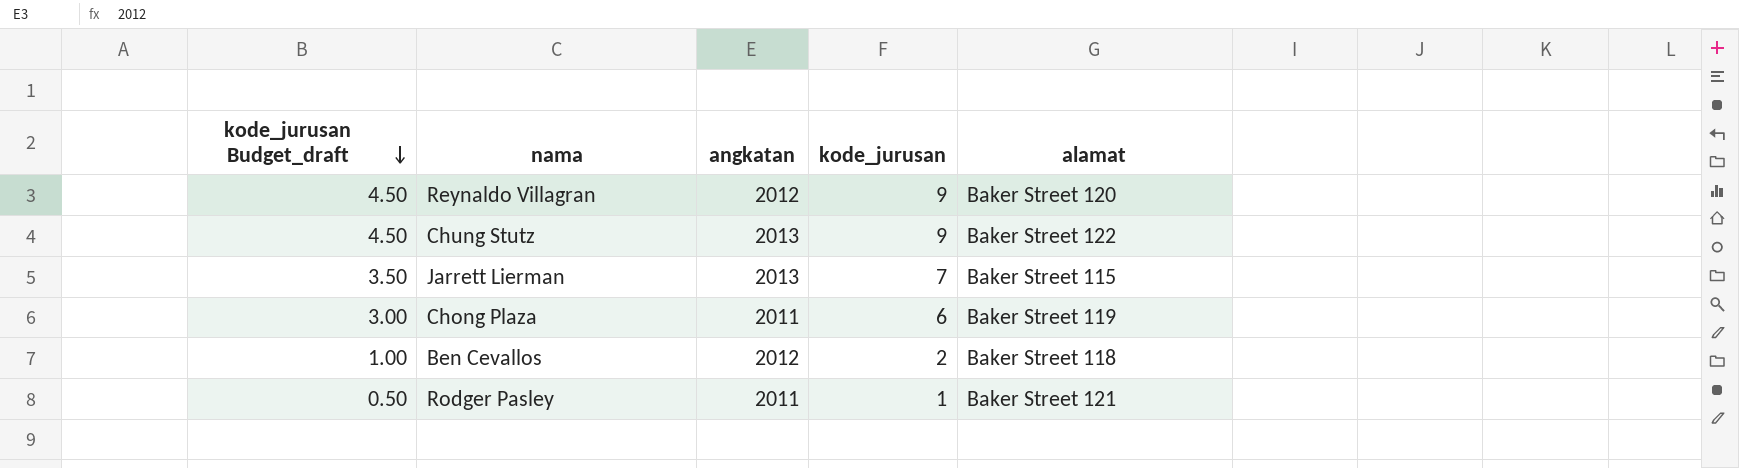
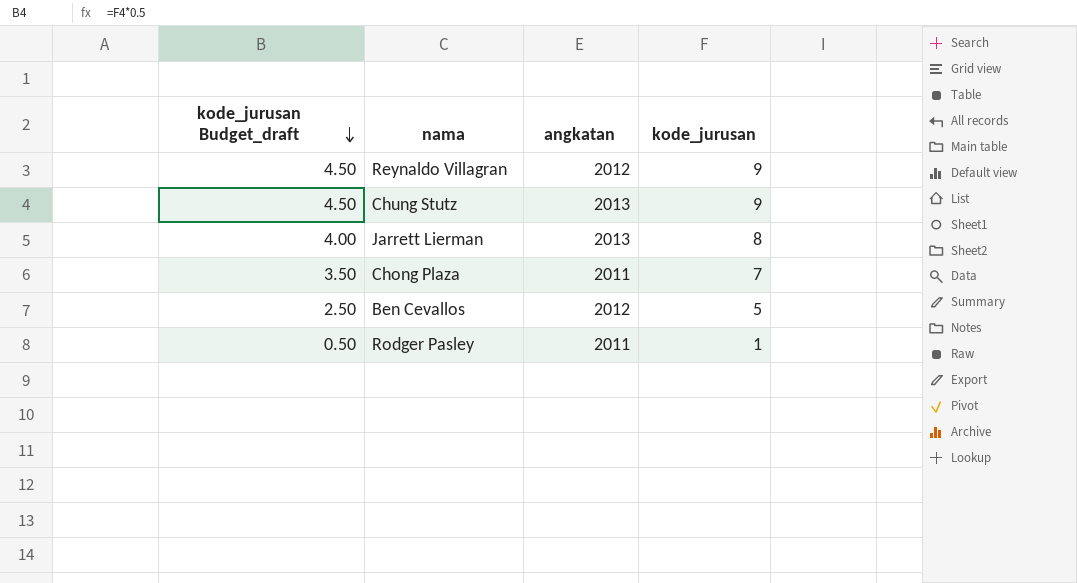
column alamat | position: 5 -> none
Jarrett Lierman | kode_jurusan Budget_draft: 3.50 -> 4.00
Jarrett Lierman | kode_jurusan: 7 -> 8
Chong Plaza | kode_jurusan Budget_draft: 3.00 -> 3.50
Chong Plaza | kode_jurusan: 6 -> 7
Ben Cevallos | kode_jurusan Budget_draft: 1.00 -> 2.50
Ben Cevallos | kode_jurusan: 2 -> 5

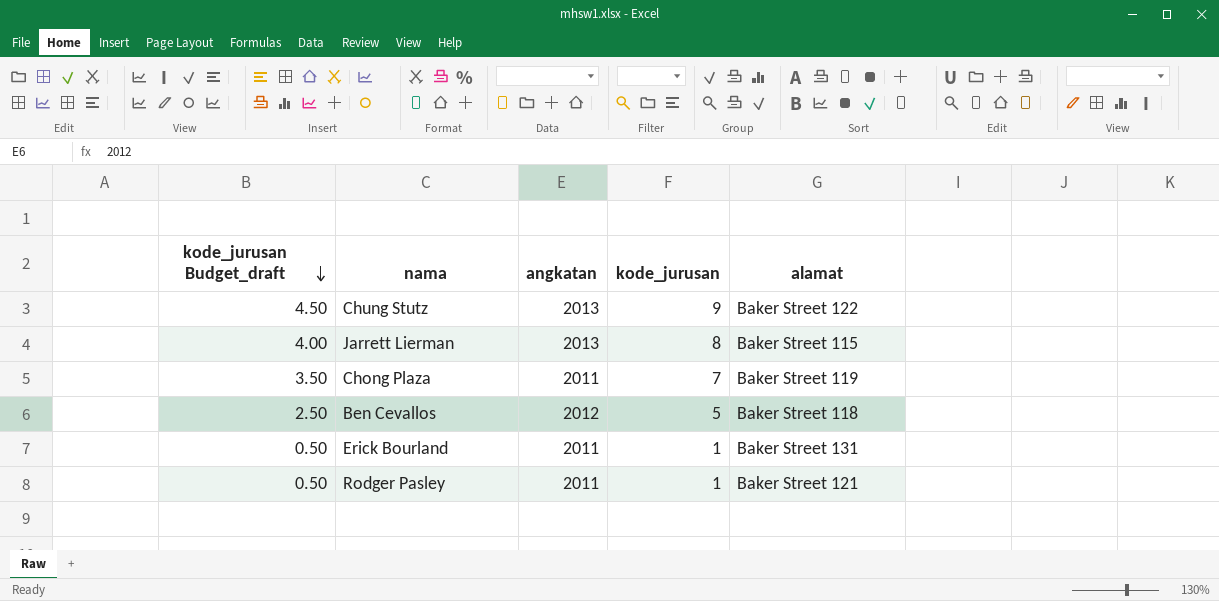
column alamat | position: none -> 5
row Reynaldo Villagran: 4.50 | 2012 | 9 -> none
row Erick Bourland: none -> 0.50 | 2011 | 1 | Baker Street 131

